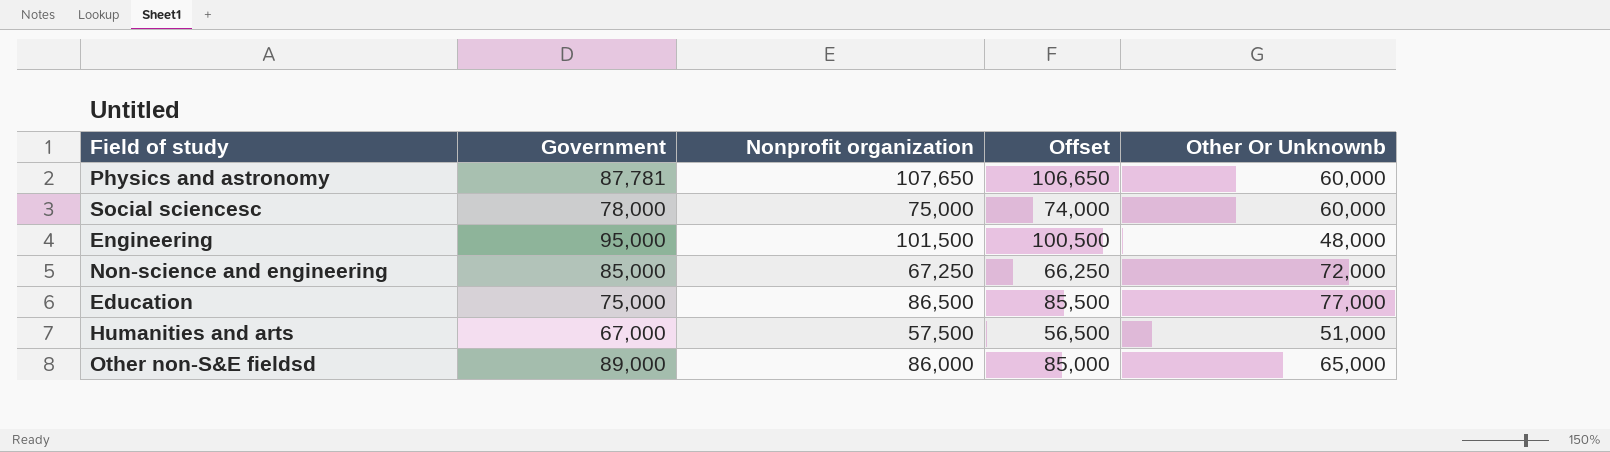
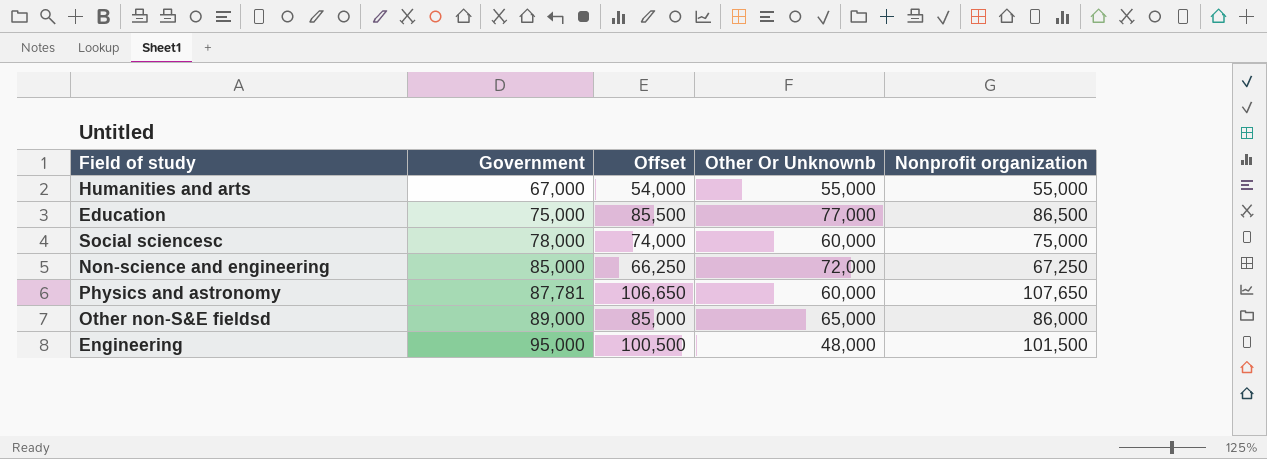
row order: none -> Government ascending
column Nonprofit organization | position: 3 -> 5
Humanities and arts | Offset: 56,500 -> 54,000
Humanities and arts | Other Or Unknownb: 51,000 -> 55,000
Humanities and arts | Nonprofit organization: 57,500 -> 55,000

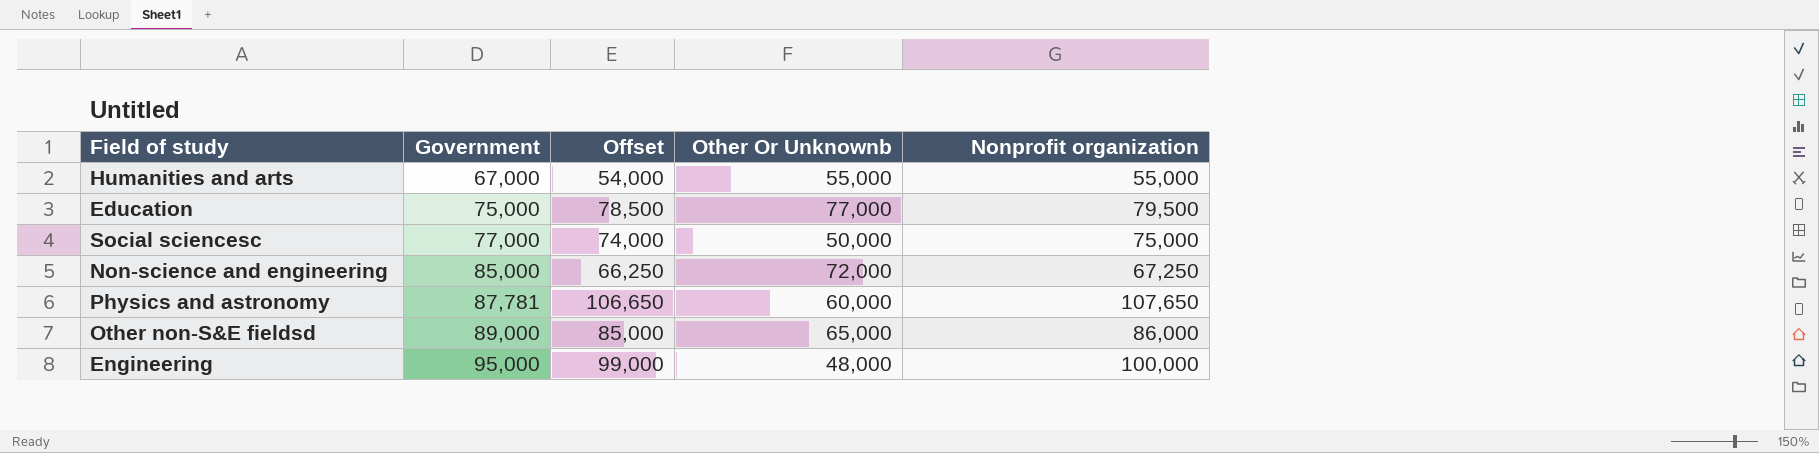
Education | Offset: 85,500 -> 78,500
Education | Nonprofit organization: 86,500 -> 79,500
Social sciencesc | Government: 78,000 -> 77,000
Social sciencesc | Other Or Unknownb: 60,000 -> 50,000
Engineering | Offset: 100,500 -> 99,000
Engineering | Nonprofit organization: 101,500 -> 100,000

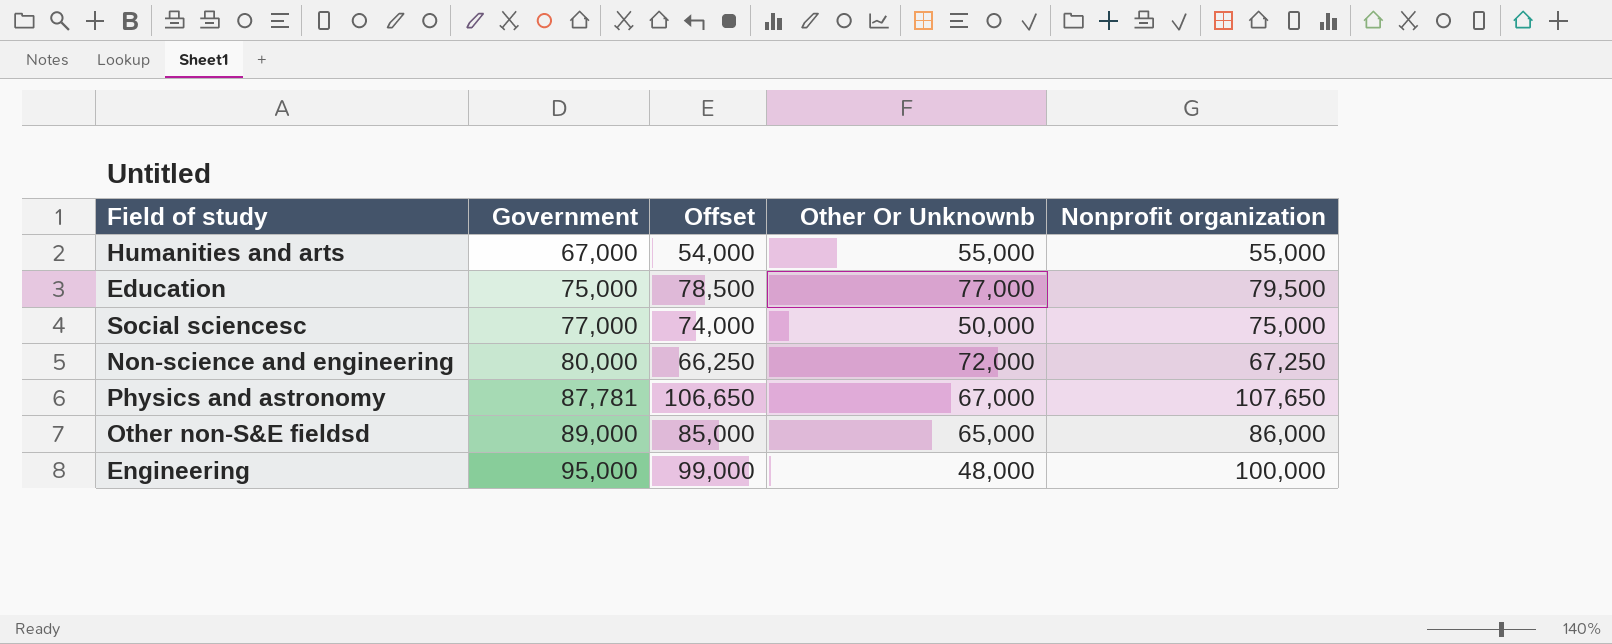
Non-science and engineering | Government: 85,000 -> 80,000
Physics and astronomy | Other Or Unknownb: 60,000 -> 67,000

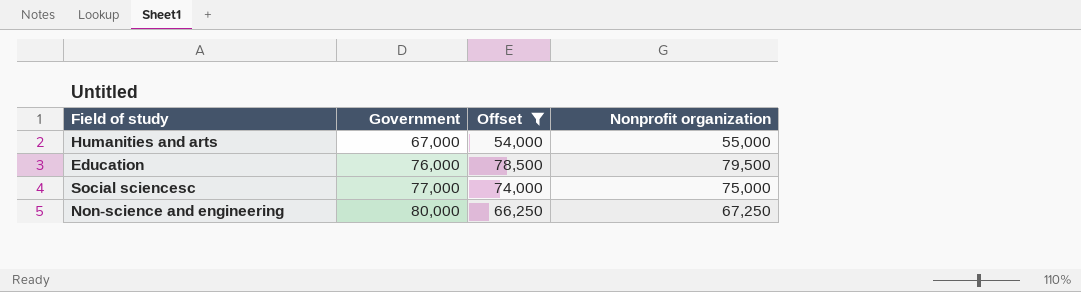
filter: none -> Offset <= 78,500
column Other Or Unknownb | position: 4 -> none
Education | Government: 75,000 -> 76,000

